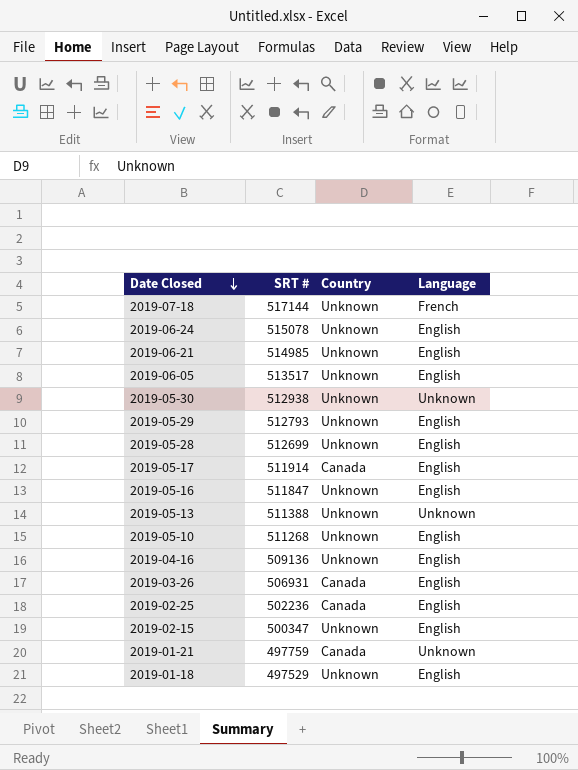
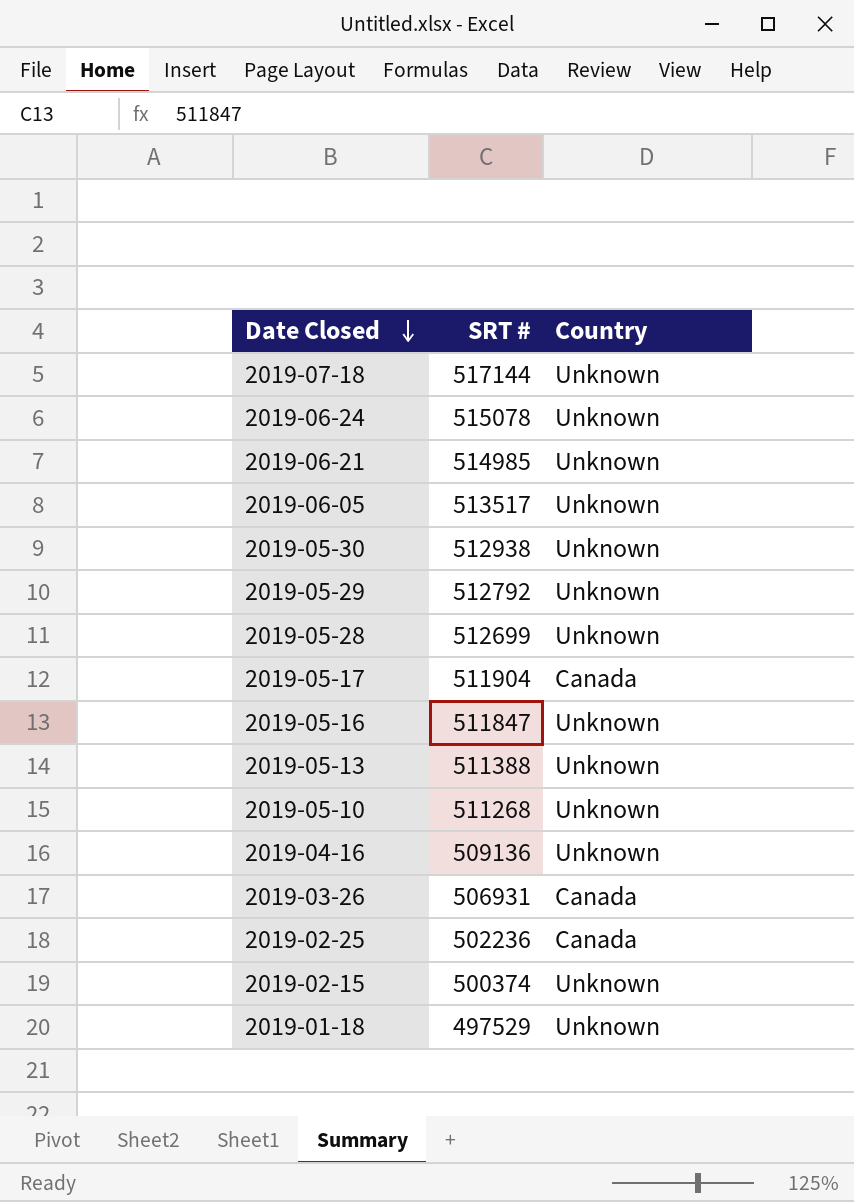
column Language | position: 4 -> none
row 2019-01-21: 497759 | Canada | Unknown -> none
2019-05-29 | SRT #: 512793 -> 512792
2019-05-17 | SRT #: 511914 -> 511904
2019-02-15 | SRT #: 500347 -> 500374

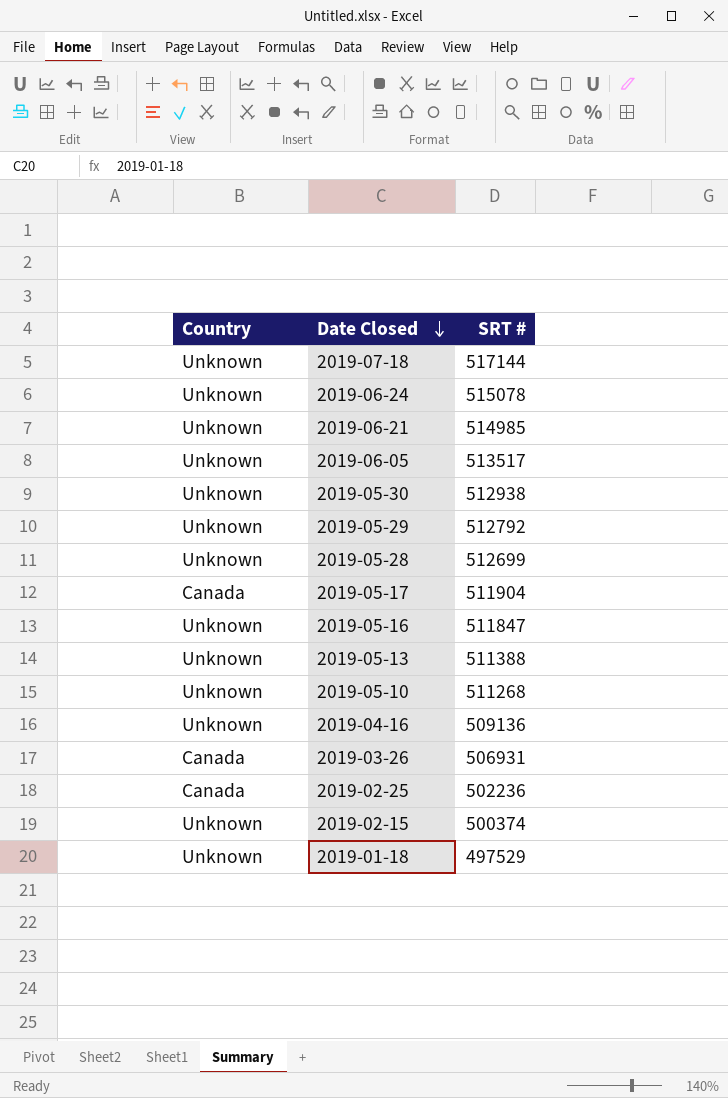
column Country | position: 3 -> 1

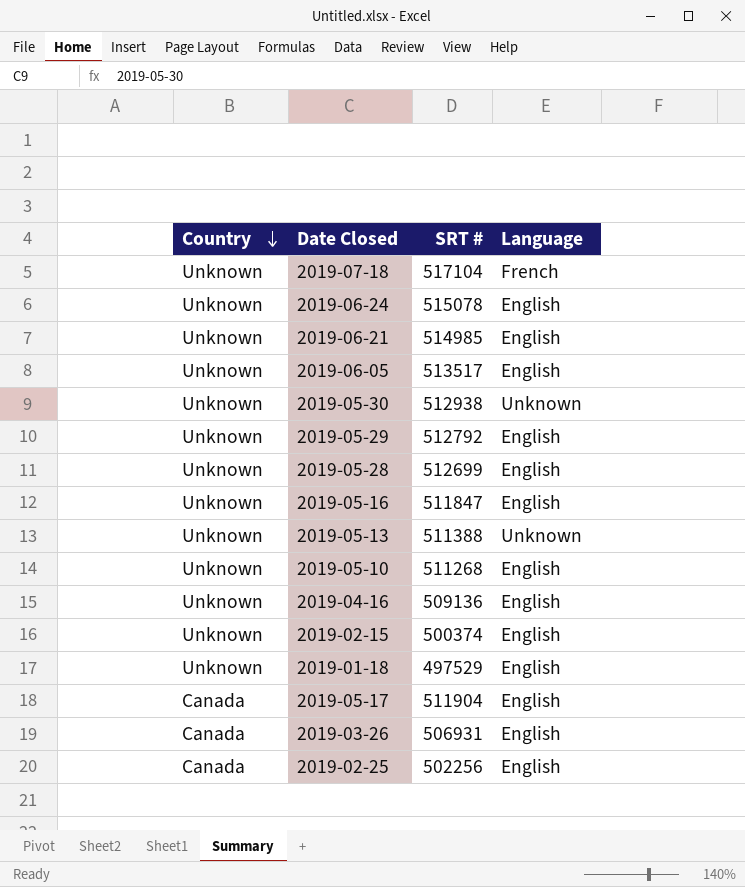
row order: Date Closed descending -> Country descending
column Language | position: none -> 4
2019-07-18 | SRT #: 517144 -> 517104
2019-02-25 | SRT #: 502236 -> 502256

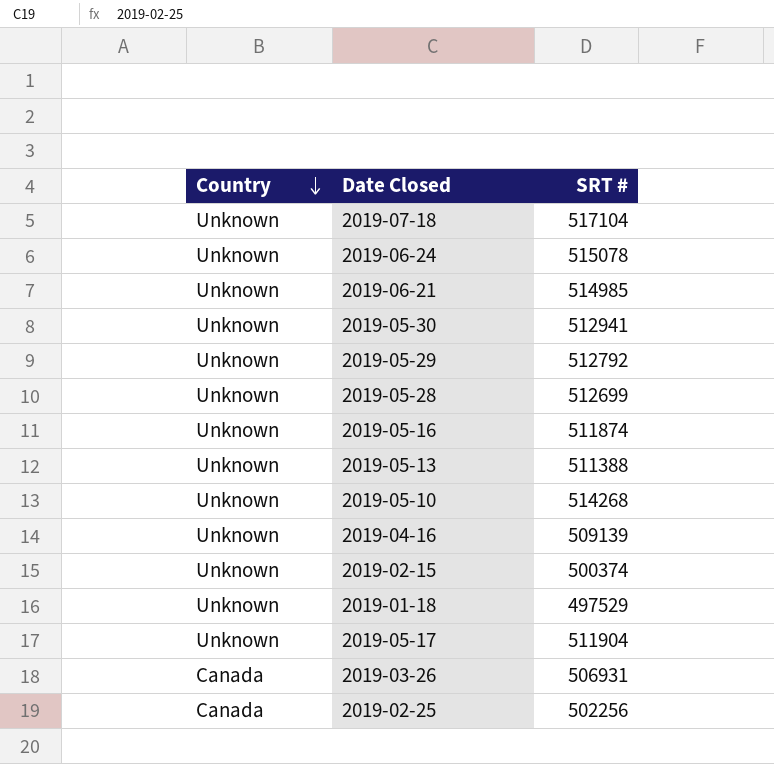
column Language | position: 4 -> none
row 2019-06-05: Unknown | 513517 | English -> none
2019-05-30 | SRT #: 512938 -> 512941
2019-05-16 | SRT #: 511847 -> 511874
2019-05-10 | SRT #: 511268 -> 514268
2019-04-16 | SRT #: 509136 -> 509139
2019-05-17 | Country: Canada -> Unknown

